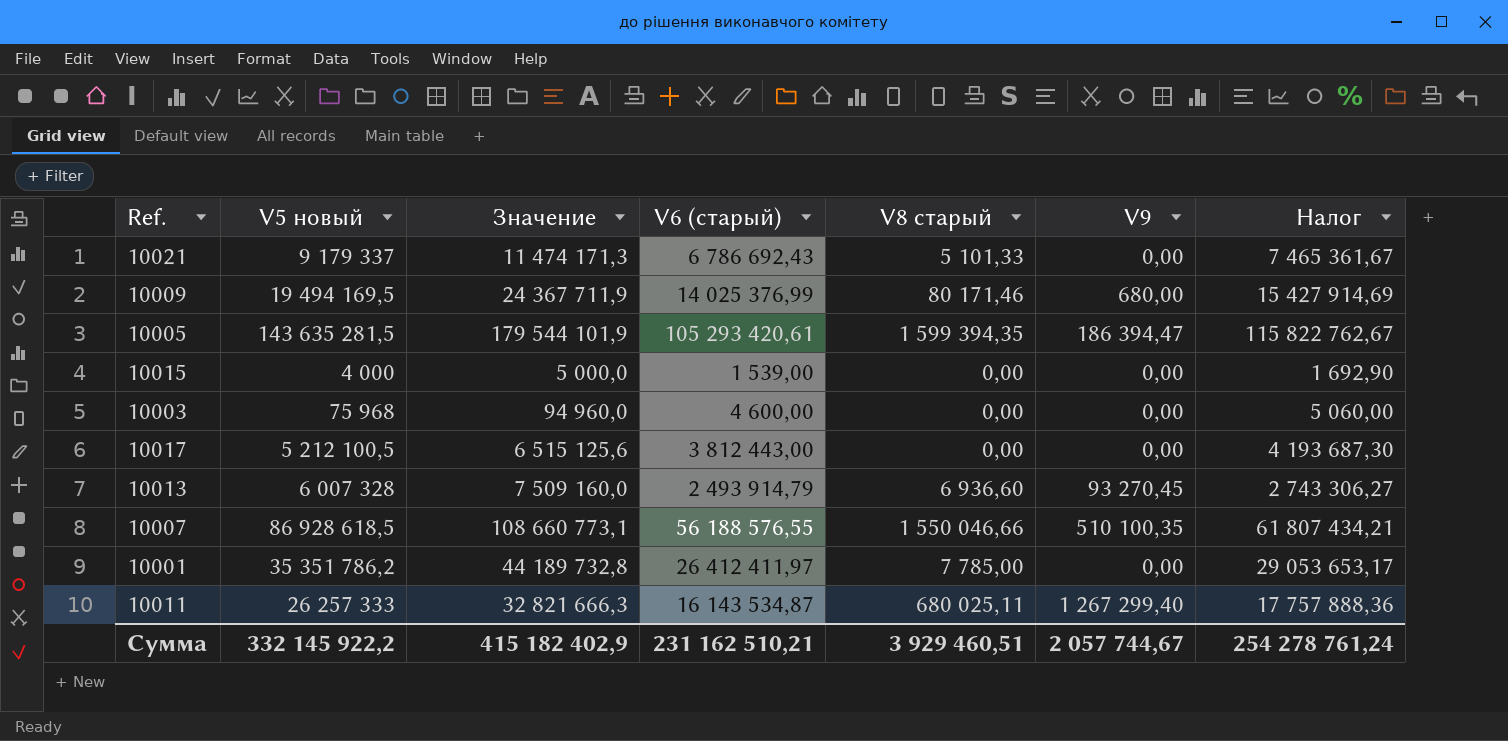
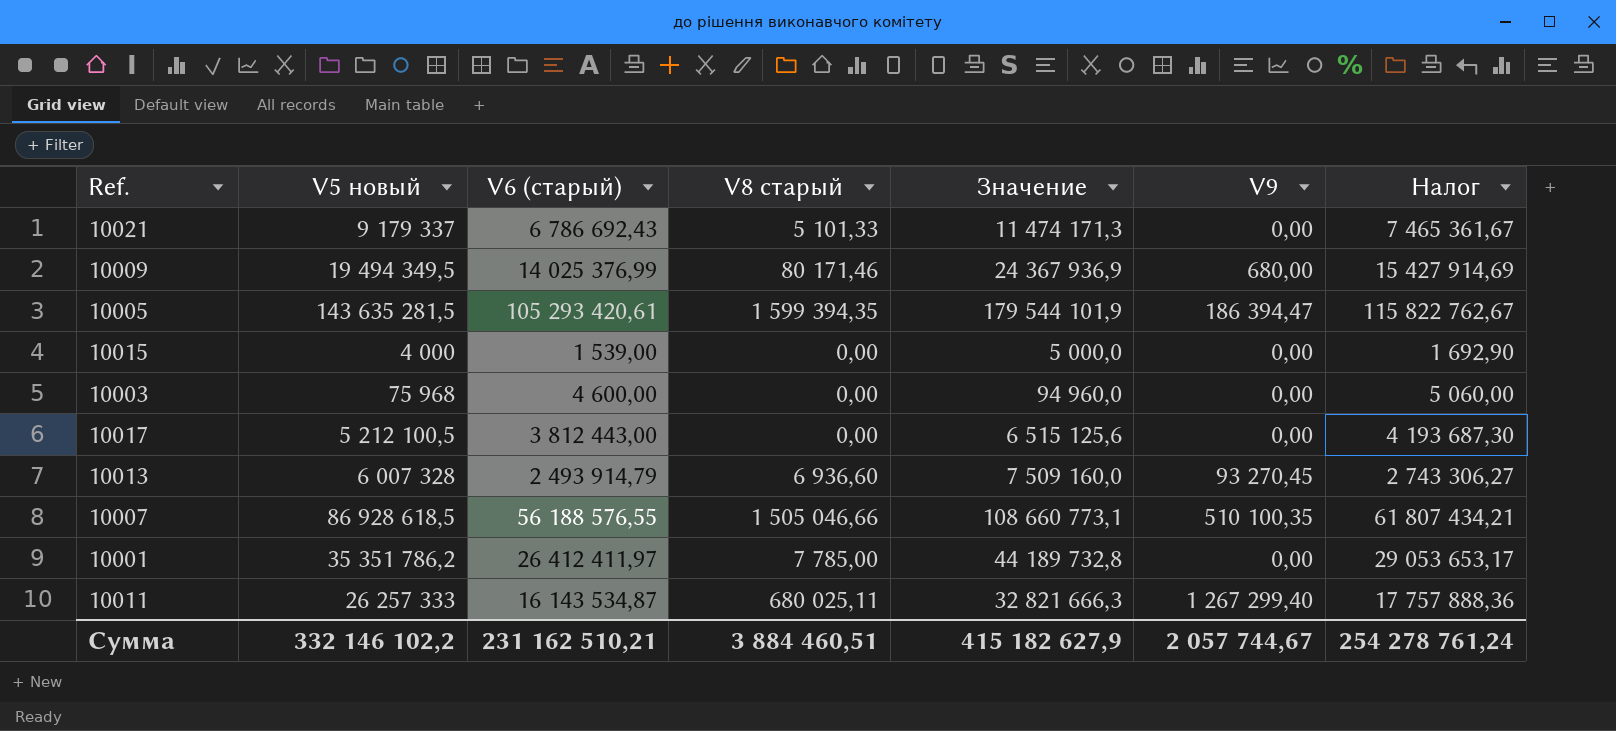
column Значение | position: 3 -> 5
10009 | V5 новый: 19 494 169,5 -> 19 494 349,5
10009 | Значение: 24 367 711,9 -> 24 367 936,9
10007 | V8 старый: 1 550 046,66 -> 1 505 046,66
Сумма | V5 новый: 332 145 922,2 -> 332 146 102,2
Сумма | V8 старый: 3 929 460,51 -> 3 884 460,51
Сумма | Значение: 415 182 402,9 -> 415 182 627,9

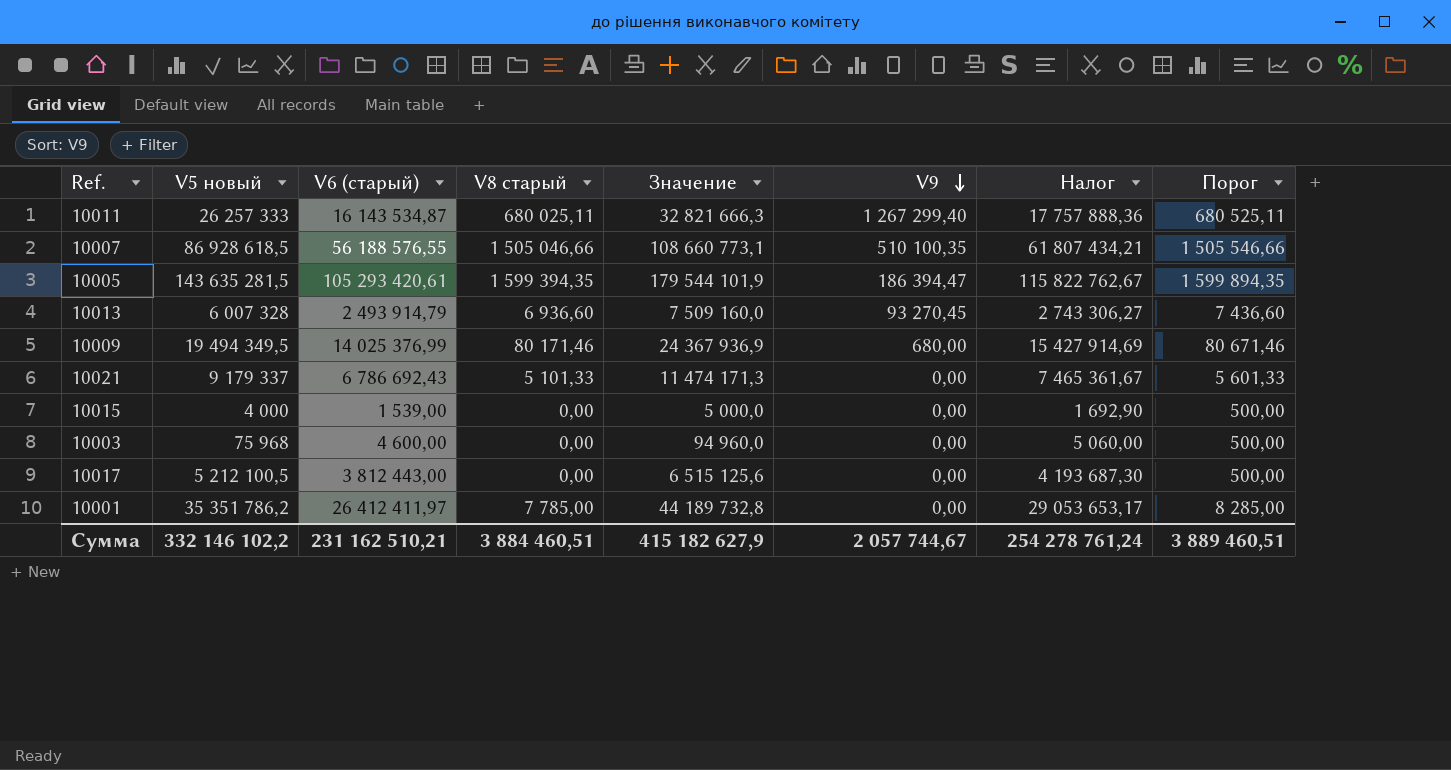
row order: none -> V9 descending
column Порог | formula: none -> [V8 старый] + 500

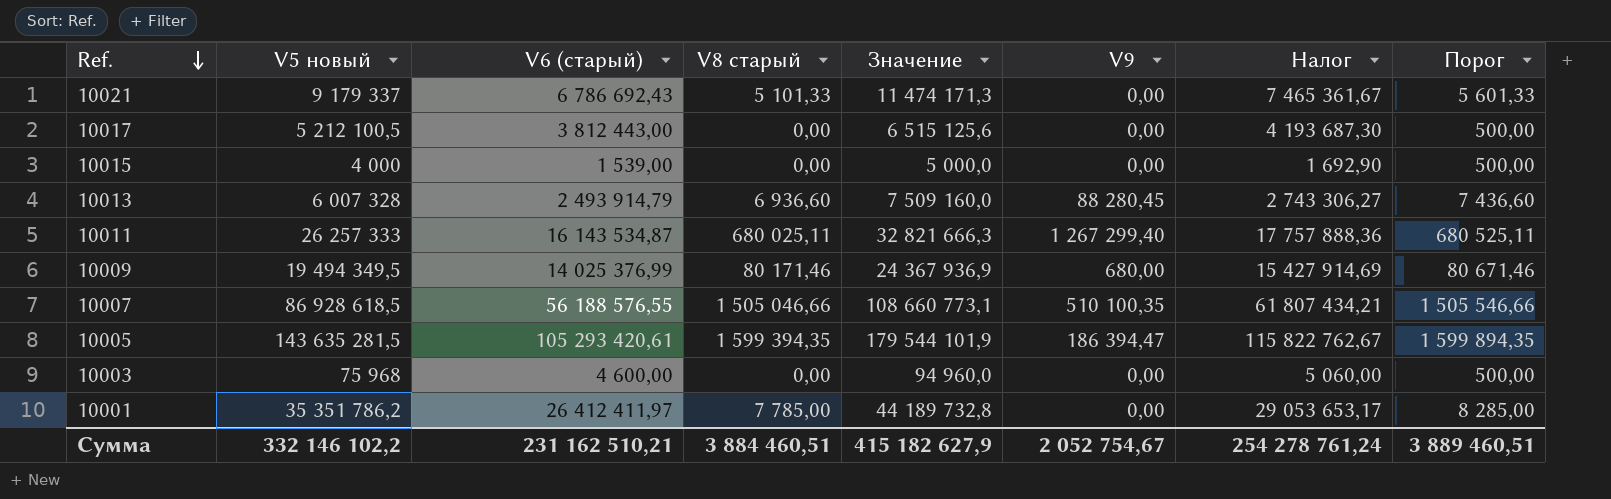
row order: V9 descending -> Ref. descending
10013 | V9: 93 270,45 -> 88 280,45
Сумма | V9: 2 057 744,67 -> 2 052 754,67

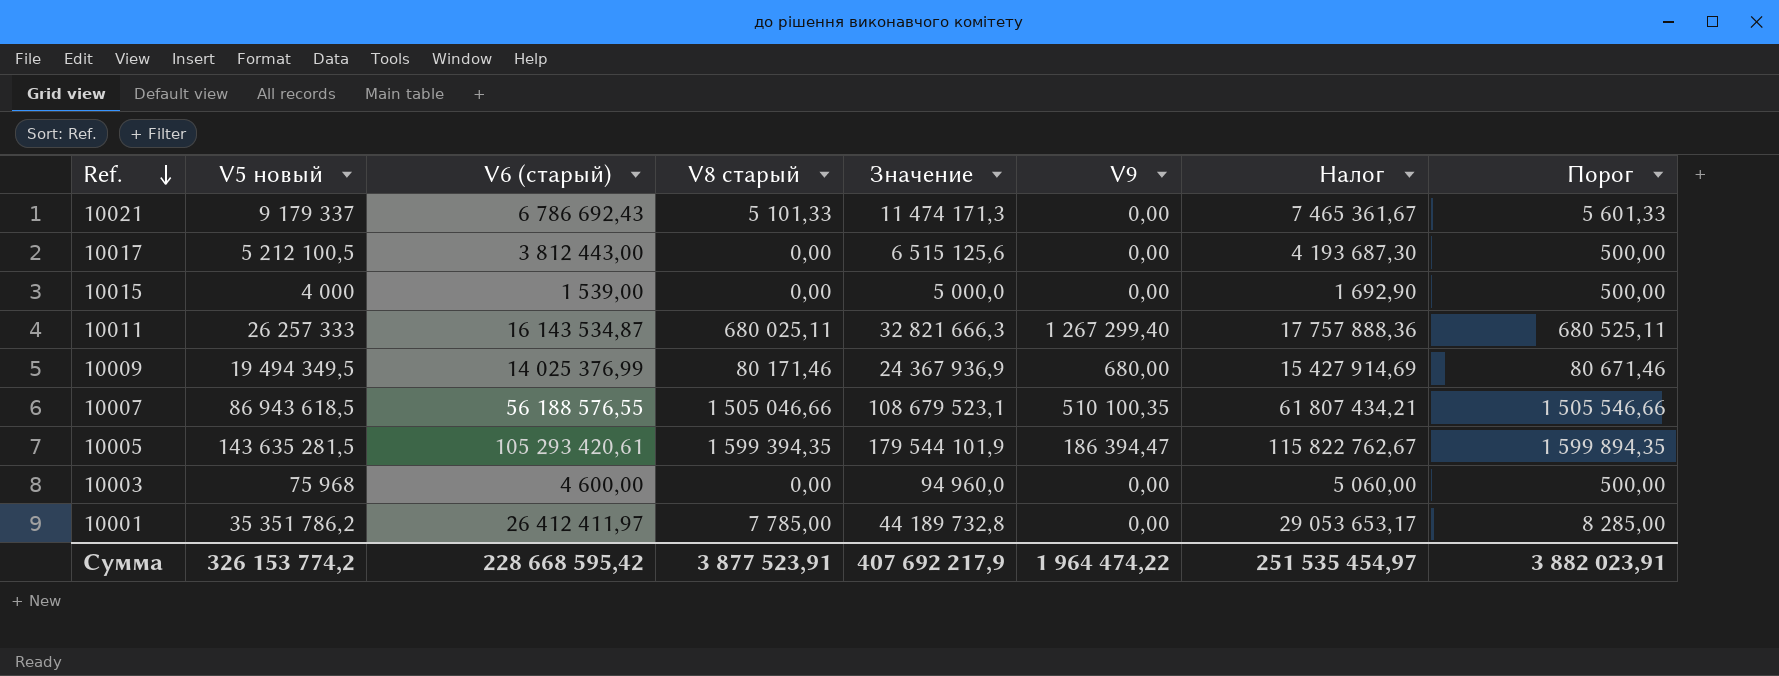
row 10013: 6 007 328 | 2 493 914,79 | 6 936,60 | 7 509 160,0 | 88 280,45 | 2 743 306,27 | 7 436,60 -> none
10007 | V5 новый: 86 928 618,5 -> 86 943 618,5
10007 | Значение: 108 660 773,1 -> 108 679 523,1
Сумма | V5 новый: 332 146 102,2 -> 326 153 774,2
Сумма | V6 (старый): 231 162 510,21 -> 228 668 595,42
Сумма | V8 старый: 3 884 460,51 -> 3 877 523,91
Сумма | Значение: 415 182 627,9 -> 407 692 217,9
Сумма | V9: 2 052 754,67 -> 1 964 474,22
Сумма | Налог: 254 278 761,24 -> 251 535 454,97
Сумма | Порог: 3 889 460,51 -> 3 882 023,91

